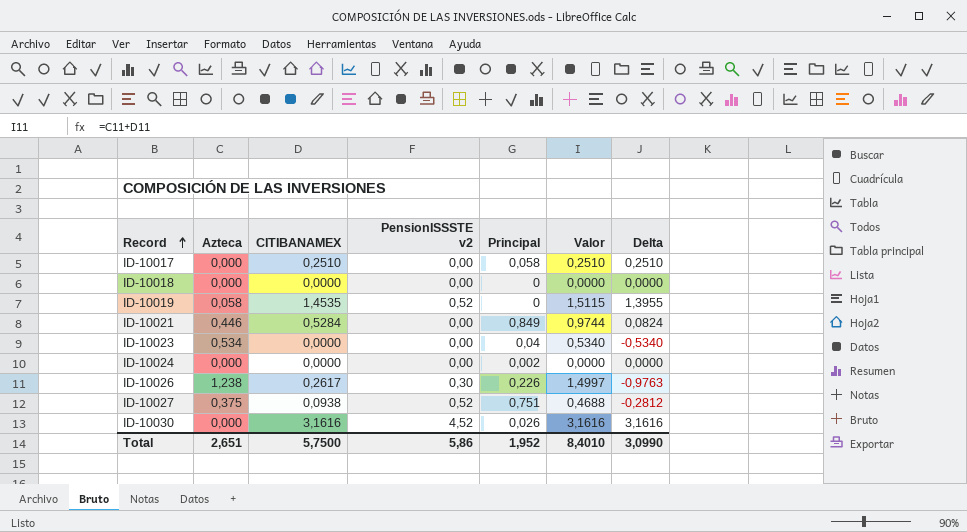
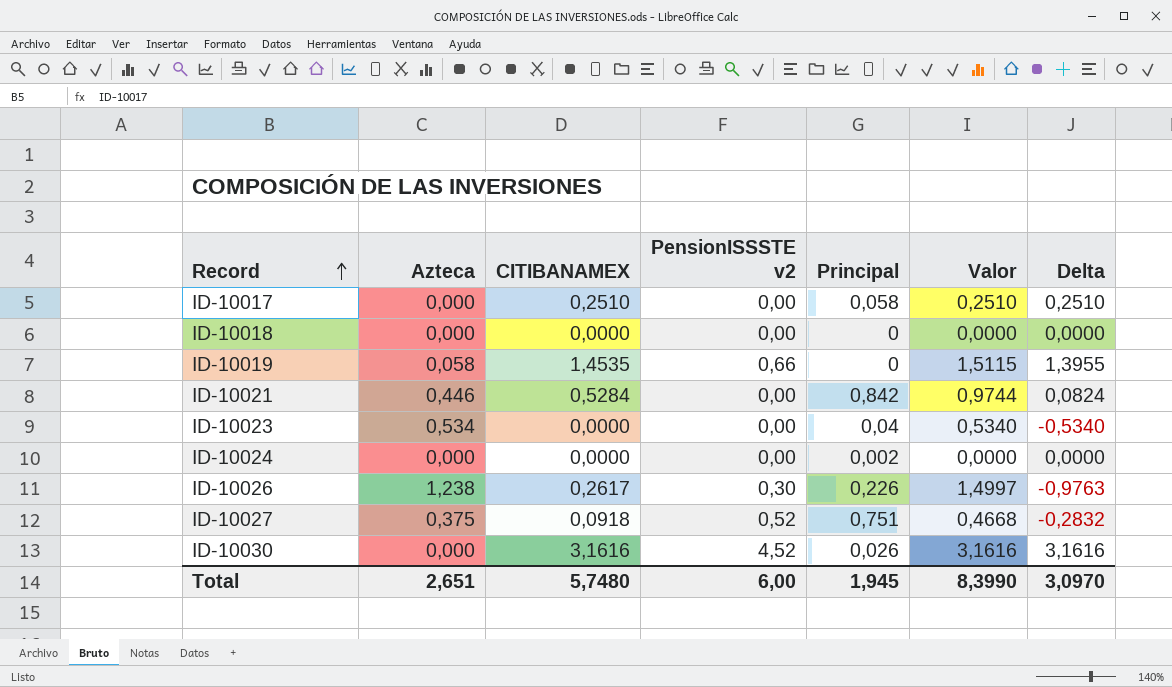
ID-10019 | PensionISSSTE v2: 0,52 -> 0,66
ID-10021 | Principal: 0,849 -> 0,842
ID-10027 | CITIBANAMEX: 0,0938 -> 0,0918
ID-10027 | Valor: 0,4688 -> 0,4668
ID-10027 | Delta: -0,2812 -> -0,2832
Total | CITIBANAMEX: 5,7500 -> 5,7480
Total | PensionISSSTE v2: 5,86 -> 6,00
Total | Principal: 1,952 -> 1,945
Total | Valor: 8,4010 -> 8,3990
Total | Delta: 3,0990 -> 3,0970

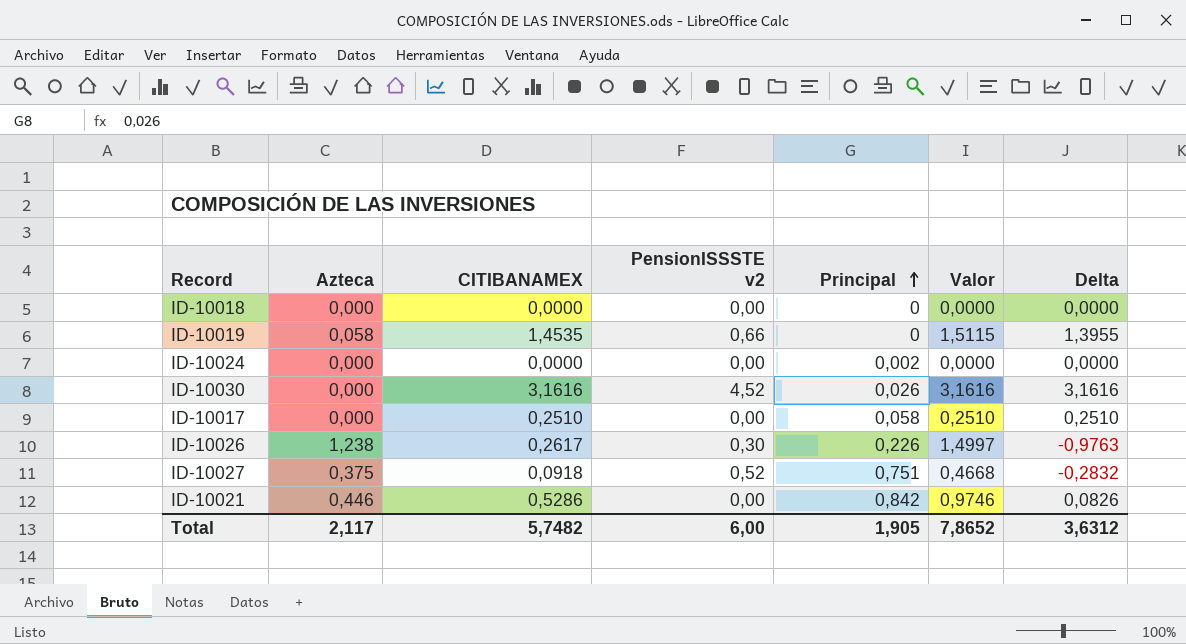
row order: Record ascending -> Principal ascending
row ID-10023: 0,534 | 0,0000 | 0,00 | 0,04 | 0,5340 | -0,5340 -> none
ID-10021 | CITIBANAMEX: 0,5284 -> 0,5286
ID-10021 | Valor: 0,9744 -> 0,9746
ID-10021 | Delta: 0,0824 -> 0,0826
Total | Azteca: 2,651 -> 2,117
Total | CITIBANAMEX: 5,7480 -> 5,7482
Total | Principal: 1,945 -> 1,905
Total | Valor: 8,3990 -> 7,8652
Total | Delta: 3,0970 -> 3,6312

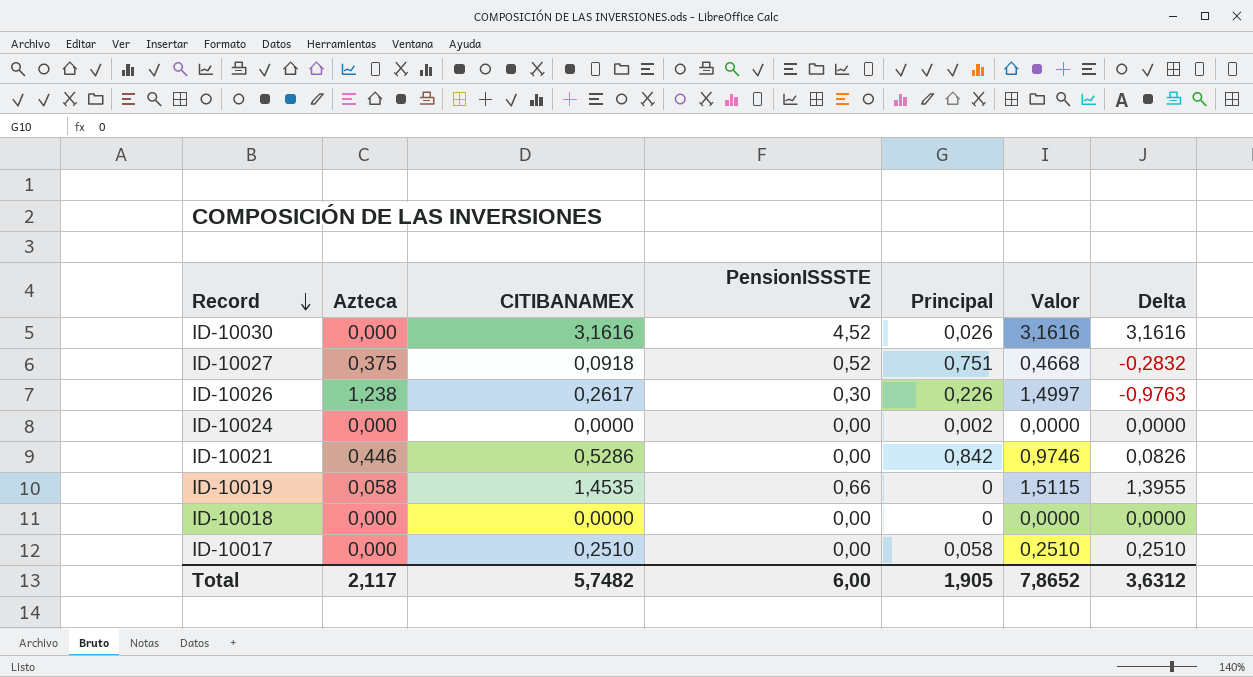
row order: Principal ascending -> Record descending

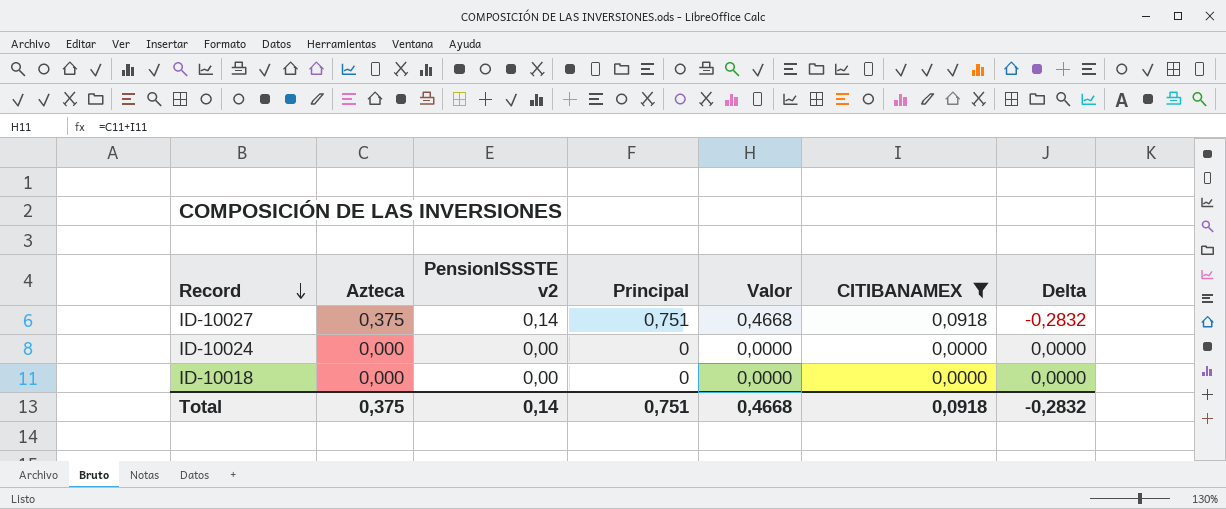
filter: none -> CITIBANAMEX <= 0,0918
column CITIBANAMEX | position: 3 -> 6
ID-10027 | PensionISSSTE v2: 0,52 -> 0,14
ID-10024 | Principal: 0,002 -> 0
Total | Azteca: 2,117 -> 0,375
Total | PensionISSSTE v2: 6,00 -> 0,14
Total | Principal: 1,905 -> 0,751
Total | Valor: 7,8652 -> 0,4668
Total | CITIBANAMEX: 5,7482 -> 0,0918
Total | Delta: 3,6312 -> -0,2832

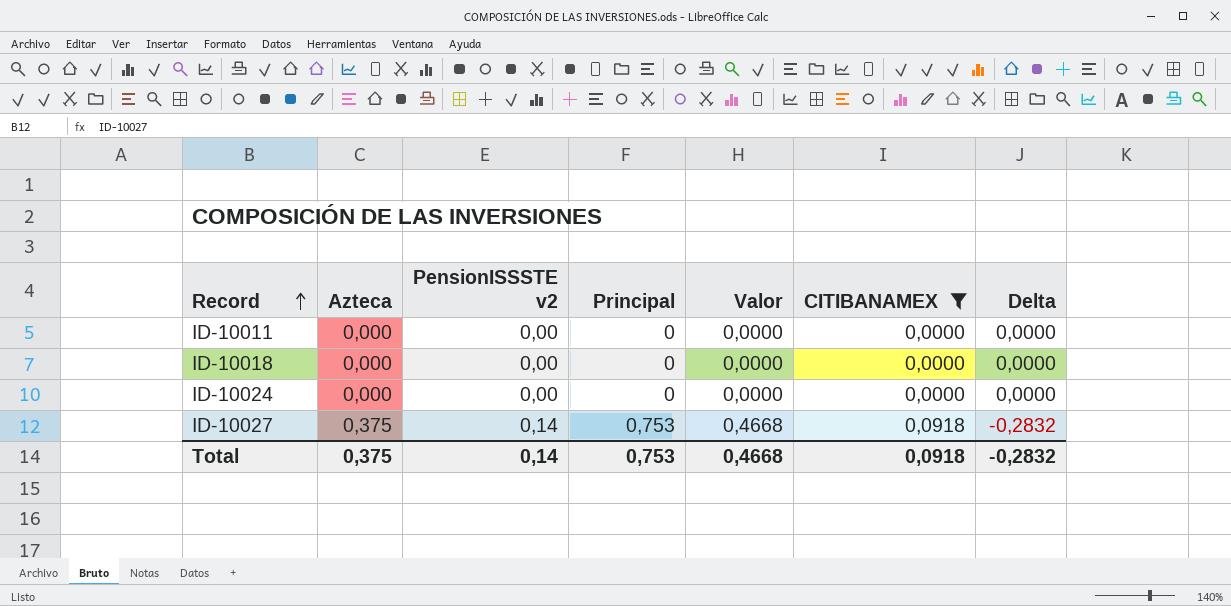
row order: Record descending -> Record ascending
row ID-10011: none -> 0,000 | 0,00 | 0 | 0,0000 | 0,0000 | 0,0000
ID-10027 | Principal: 0,751 -> 0,753
Total | Principal: 0,751 -> 0,753

